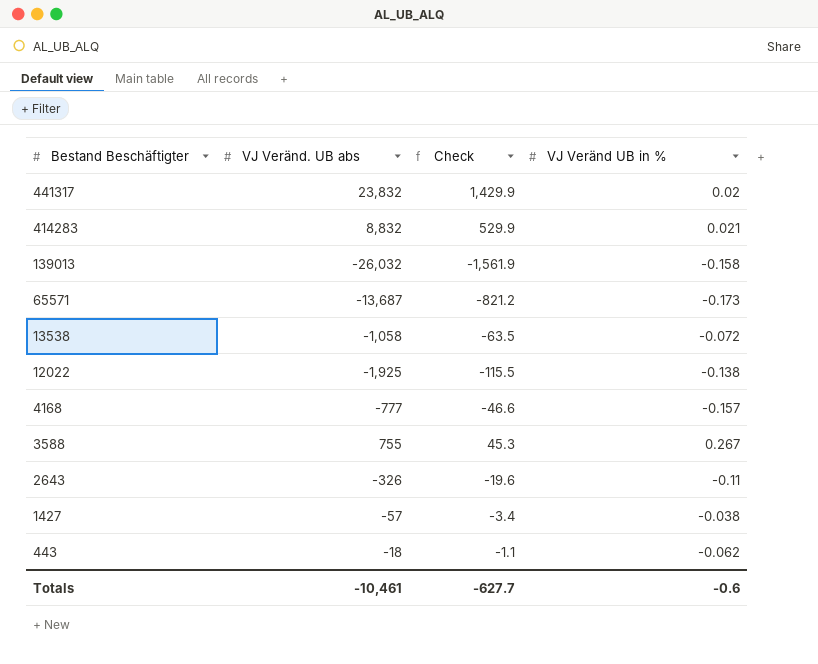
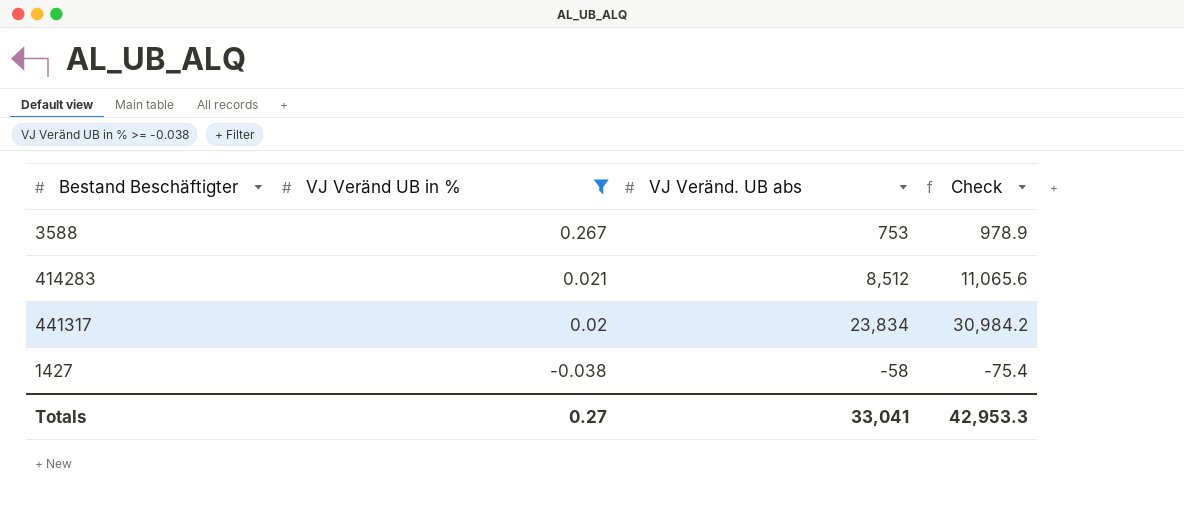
filter: none -> VJ Veränd UB in % >= -0.038
row order: Bestand Beschäftigter descending -> VJ Veränd UB in % descending
column VJ Veränd UB in % | position: 4 -> 2
column Check | formula: [VJ Veränd. UB abs] * 0.06 -> [VJ Veränd. UB abs] * 1.3
3588 | VJ Veränd. UB abs: 755 -> 753
414283 | VJ Veränd. UB abs: 8,832 -> 8,512
441317 | VJ Veränd. UB abs: 23,832 -> 23,834
1427 | VJ Veränd. UB abs: -57 -> -58
Totals | VJ Veränd UB in %: -0.6 -> 0.27
Totals | VJ Veränd. UB abs: -10,461 -> 33,041
Totals | Check: -627.7 -> 42,953.3

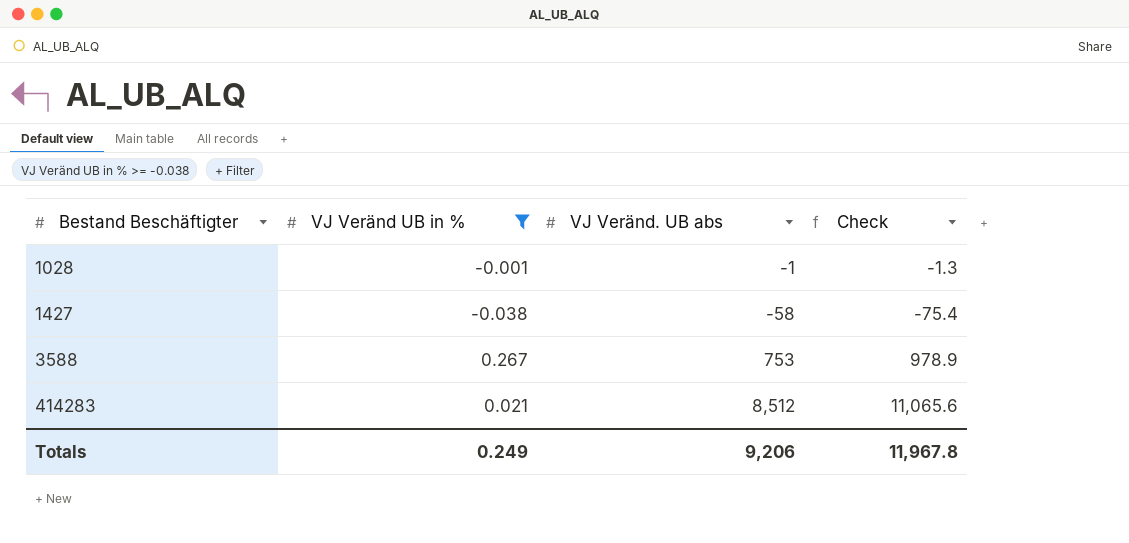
row order: VJ Veränd UB in % descending -> Bestand Beschäftigter ascending
row 441317: 0.02 | 23,834 | 30,984.2 -> none
row 1028: none -> -0.001 | -1 | -1.3
Totals | VJ Veränd UB in %: 0.27 -> 0.249
Totals | VJ Veränd. UB abs: 33,041 -> 9,206
Totals | Check: 42,953.3 -> 11,967.8

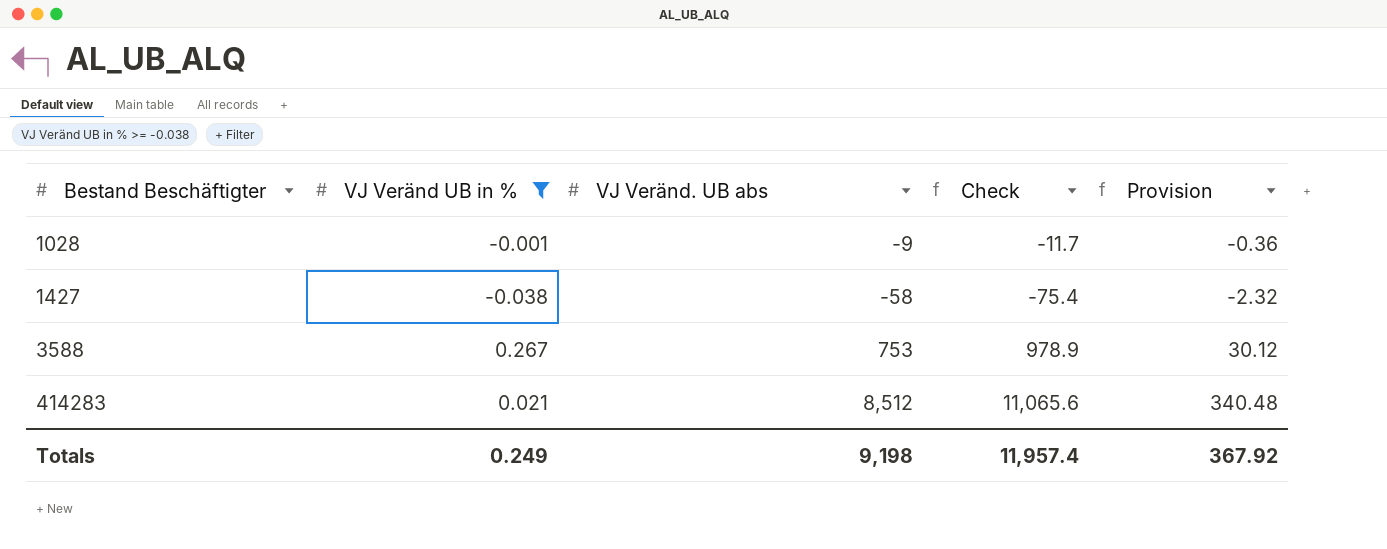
column Provision | formula: none -> [VJ Veränd. UB abs] * 0.04
1028 | VJ Veränd. UB abs: -1 -> -9
1028 | Check: -1.3 -> -11.7
Totals | VJ Veränd. UB abs: 9,206 -> 9,198
Totals | Check: 11,967.8 -> 11,957.4

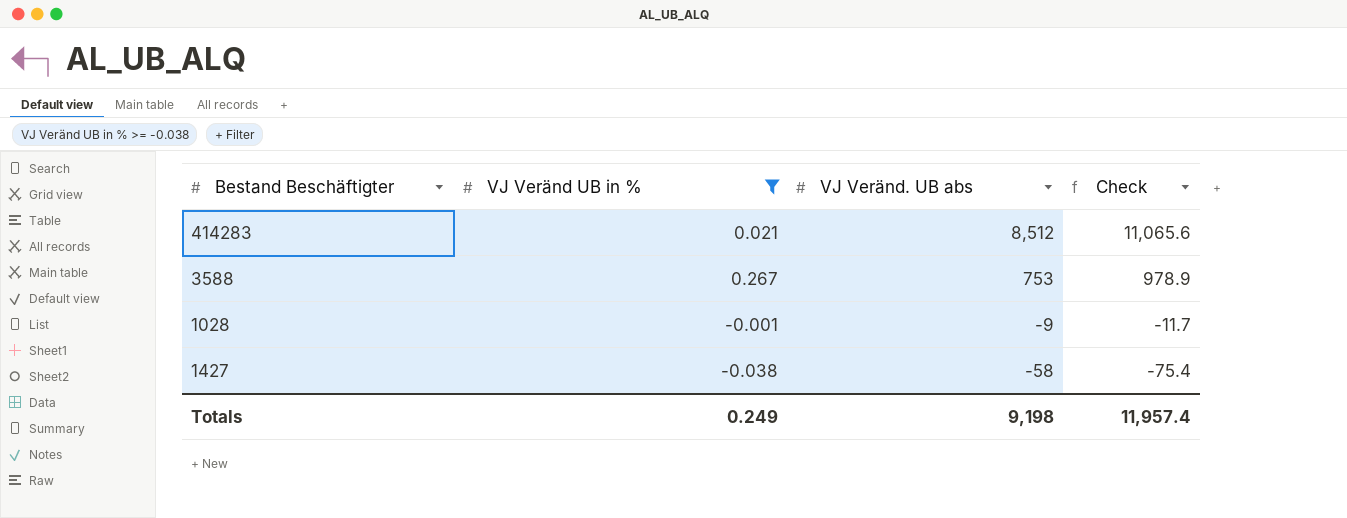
row order: Bestand Beschäftigter ascending -> VJ Veränd. UB abs descending
column Provision | formula: [VJ Veränd. UB abs] * 0.04 -> none

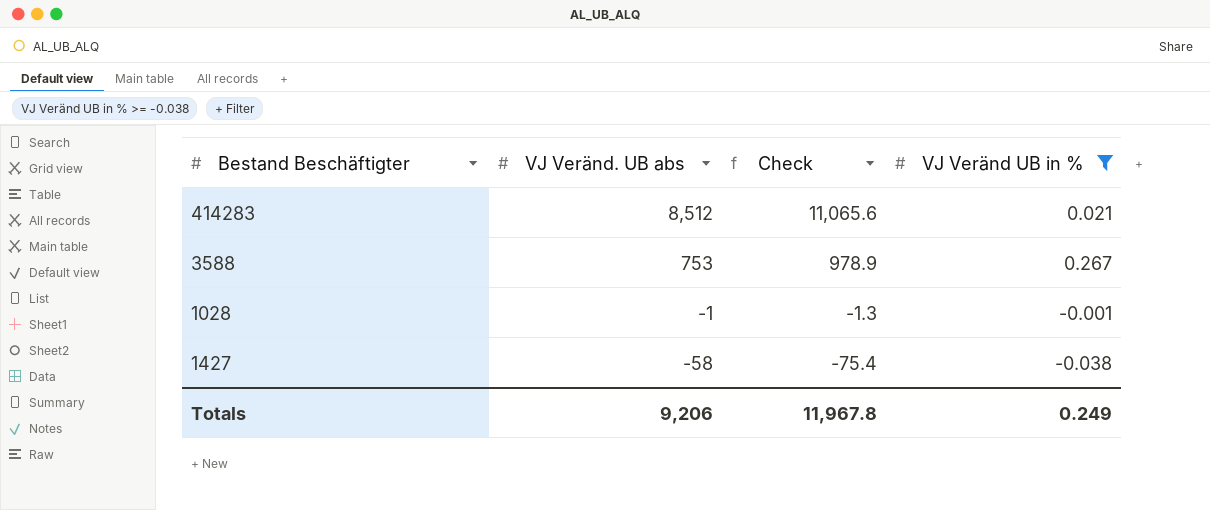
column VJ Veränd UB in % | position: 2 -> 4
1028 | VJ Veränd. UB abs: -9 -> -1
1028 | Check: -11.7 -> -1.3
Totals | VJ Veränd. UB abs: 9,198 -> 9,206
Totals | Check: 11,957.4 -> 11,967.8

